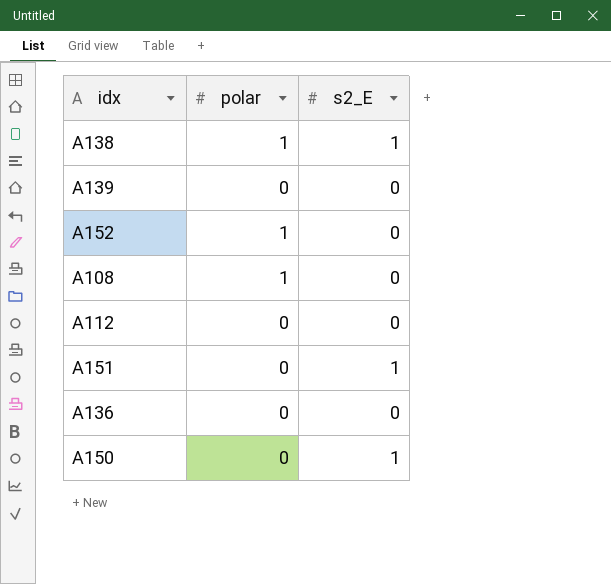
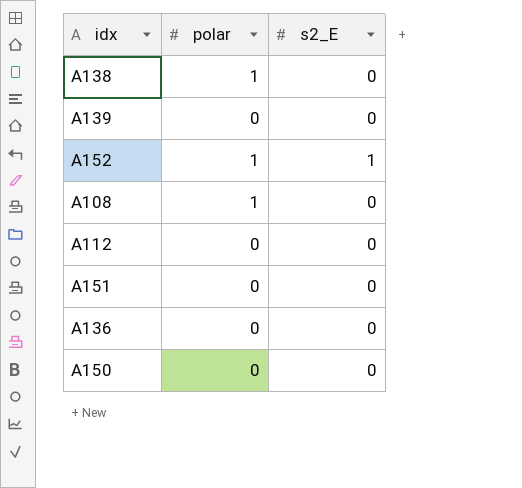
A138 | s2_E: 1 -> 0
A152 | s2_E: 0 -> 1
A151 | s2_E: 1 -> 0
A150 | s2_E: 1 -> 0

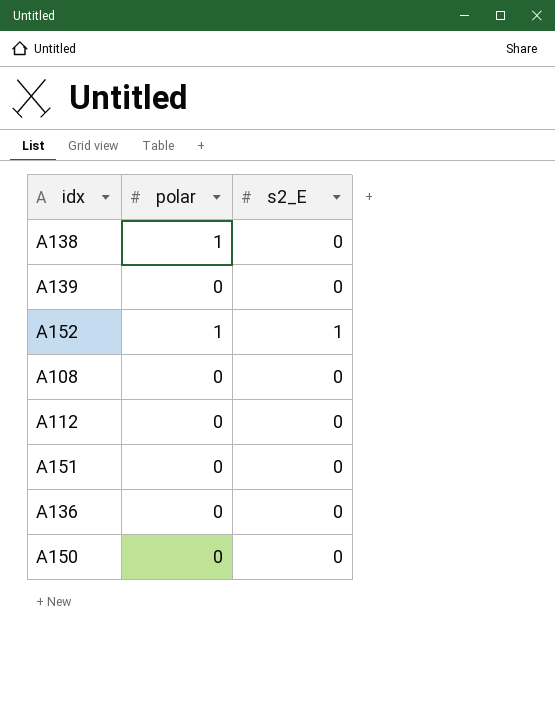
A108 | polar: 1 -> 0

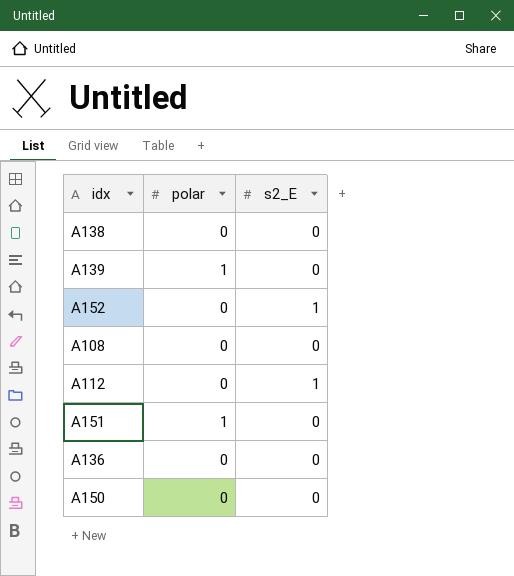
A138 | polar: 1 -> 0
A139 | polar: 0 -> 1
A152 | polar: 1 -> 0
A112 | s2_E: 0 -> 1
A151 | polar: 0 -> 1

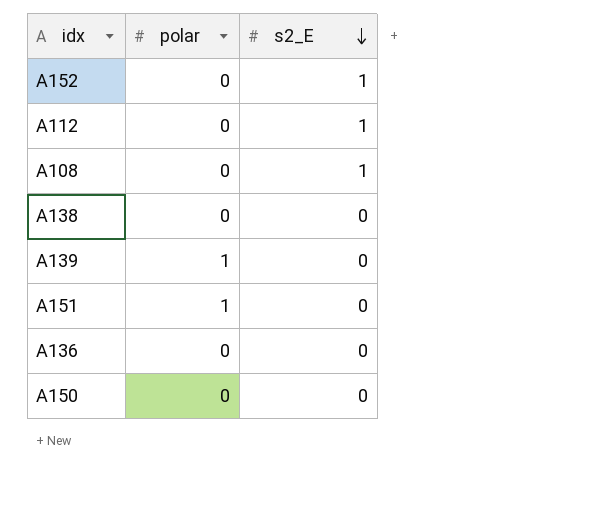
row order: none -> s2_E descending
A108 | s2_E: 0 -> 1

